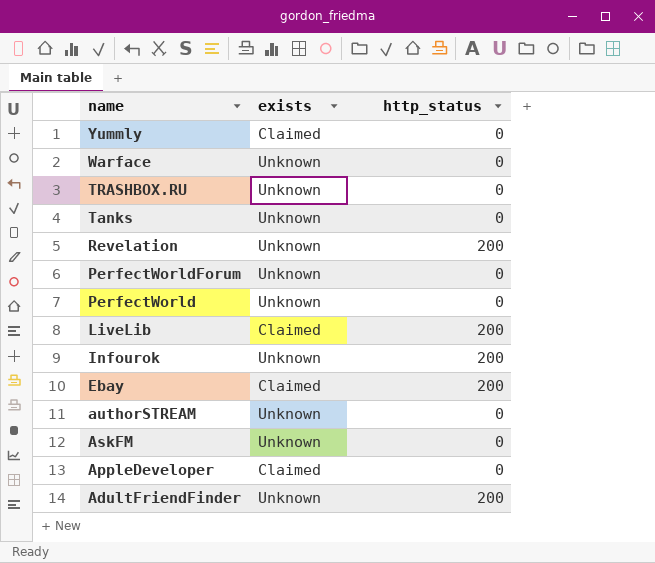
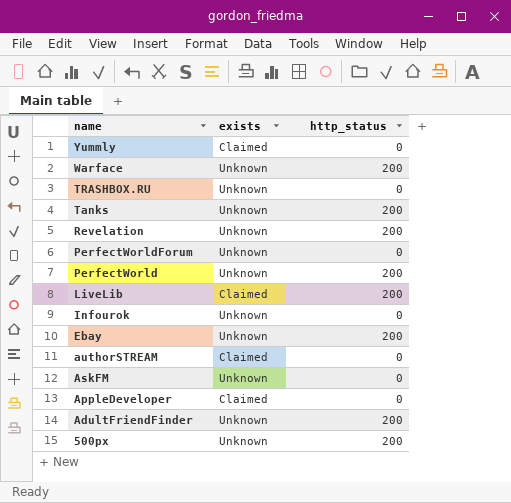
Warface | http_status: 0 -> 200
Tanks | http_status: 0 -> 200
PerfectWorld | http_status: 0 -> 200
Infourok | http_status: 200 -> 0
Ebay | exists: Claimed -> Unknown
authorSTREAM | exists: Unknown -> Claimed
row 500px: none -> Unknown | 200

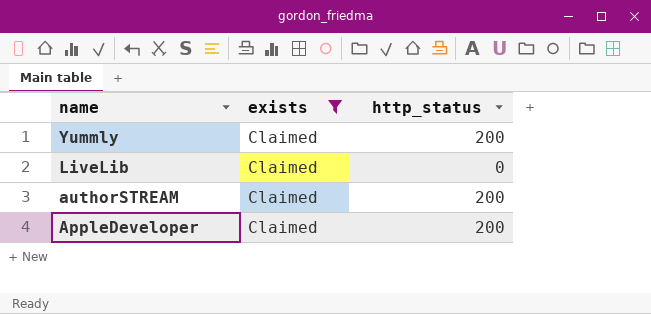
filter: none -> exists = Claimed
Yummly | http_status: 0 -> 200
LiveLib | http_status: 200 -> 0
authorSTREAM | http_status: 0 -> 200
AppleDeveloper | http_status: 0 -> 200

